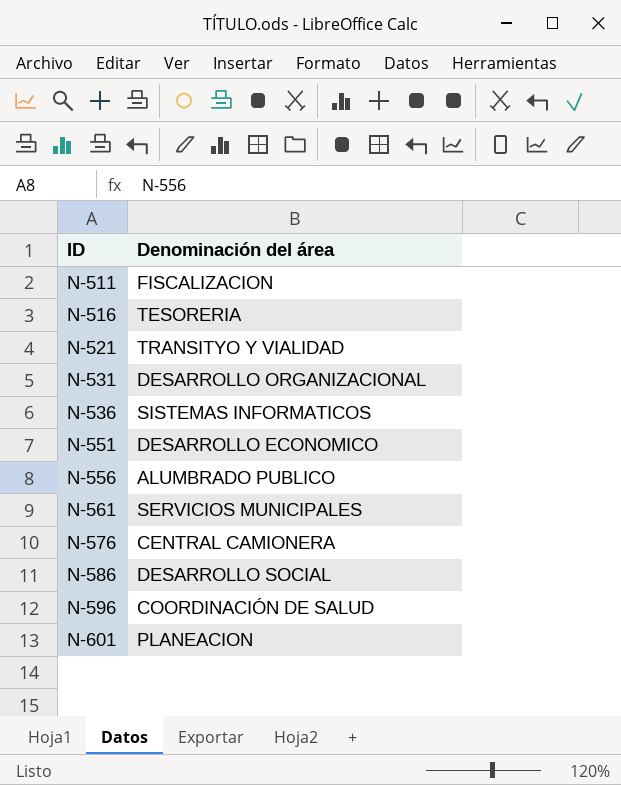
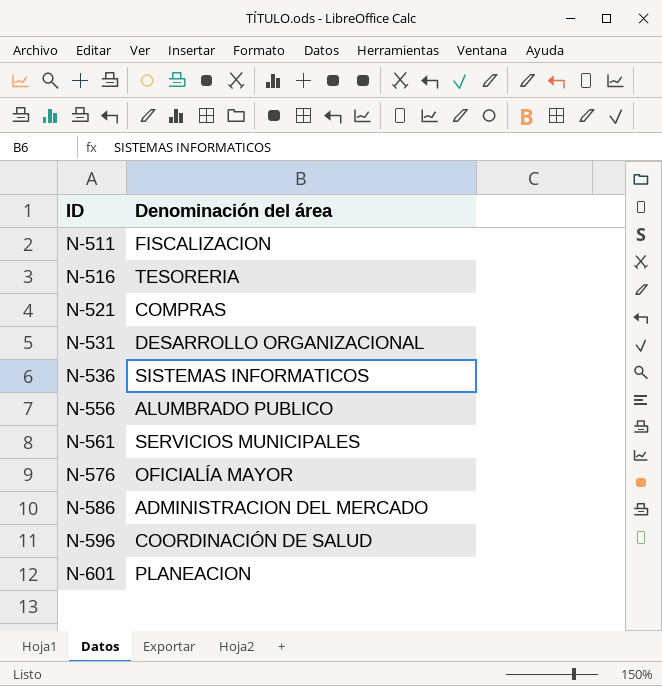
row N-551: DESARROLLO ECONOMICO -> none
N-521 | Denominación del área: TRANSITYO Y VIALIDAD -> COMPRAS
N-576 | Denominación del área: CENTRAL CAMIONERA -> OFICIALÍA MAYOR
N-586 | Denominación del área: DESARROLLO SOCIAL -> ADMINISTRACION DEL MERCADO

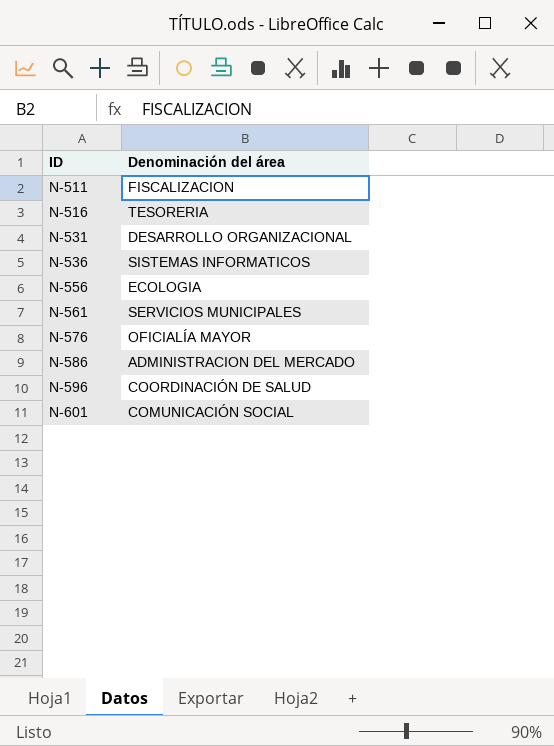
row N-521: COMPRAS -> none
N-556 | Denominación del área: ALUMBRADO PUBLICO -> ECOLOGIA
N-601 | Denominación del área: PLANEACION -> COMUNICACIÓN SOCIAL

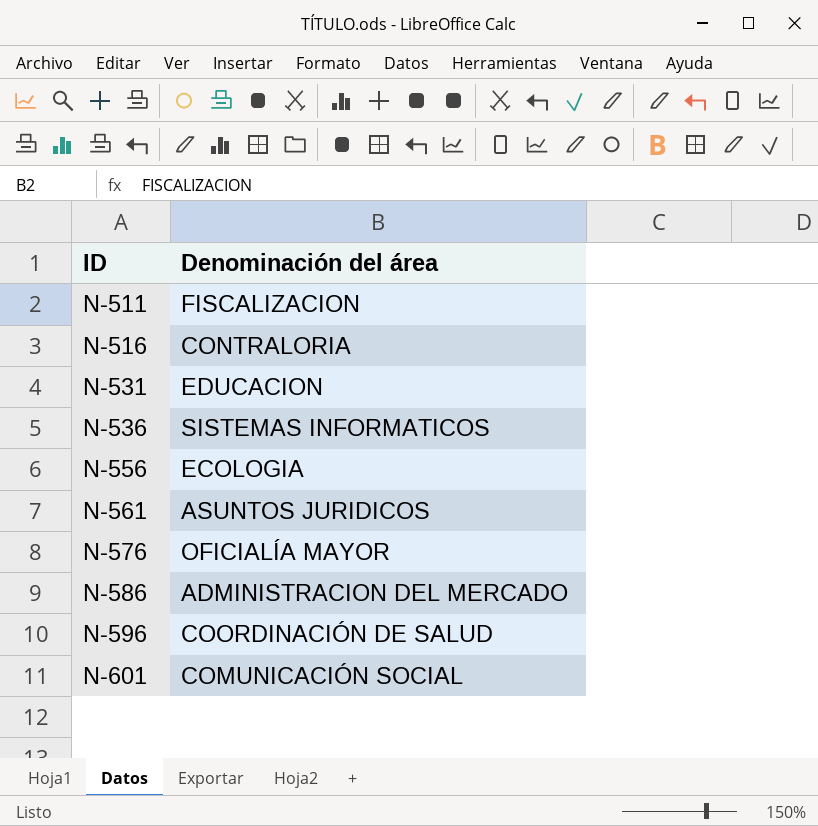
N-516 | Denominación del área: TESORERIA -> CONTRALORIA
N-531 | Denominación del área: DESARROLLO ORGANIZACIONAL -> EDUCACION
N-561 | Denominación del área: SERVICIOS MUNICIPALES -> ASUNTOS JURIDICOS

